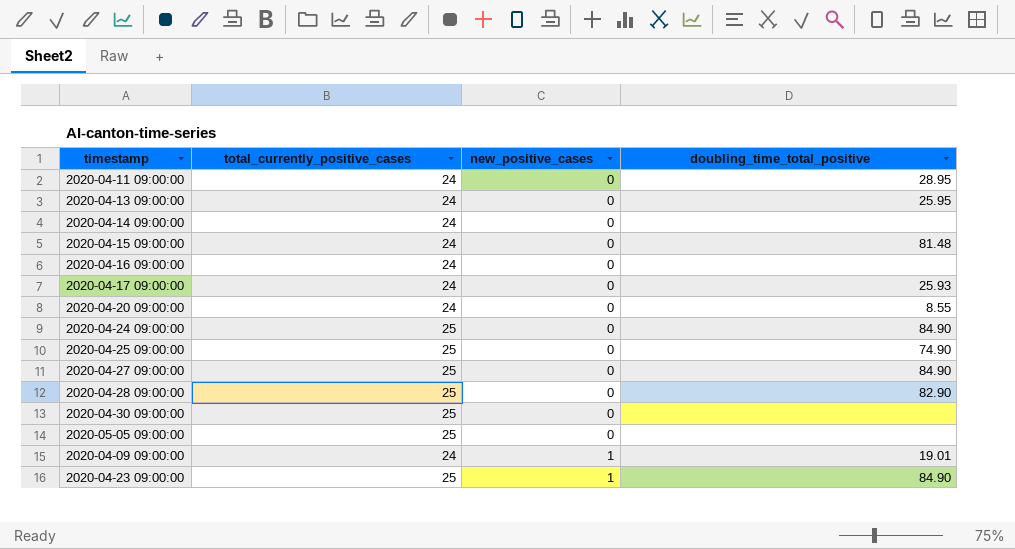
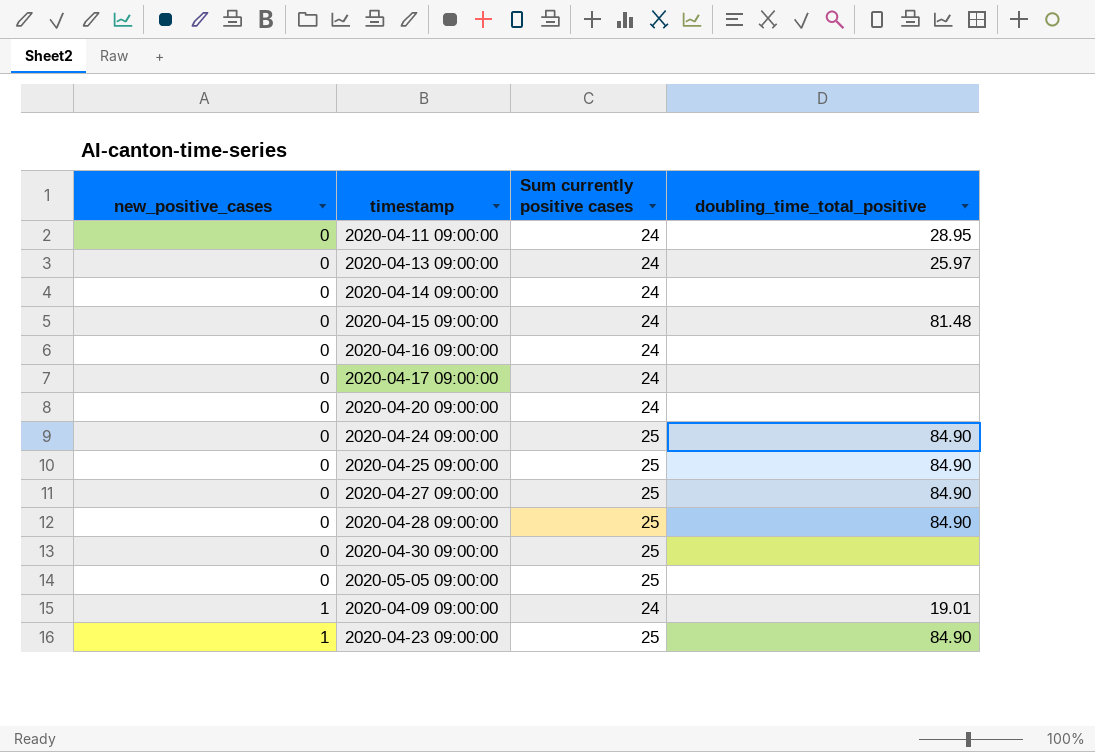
column new_positive_cases | position: 3 -> 1
column name: total_currently_positive_cases -> Sum currently positive cases
2020-04-13 09:00:00 | doubling_time_total_positive: 25.95 -> 25.97
2020-04-17 09:00:00 | doubling_time_total_positive: 25.93 -> none
2020-04-20 09:00:00 | doubling_time_total_positive: 8.55 -> none
2020-04-25 09:00:00 | doubling_time_total_positive: 74.90 -> 84.90
2020-04-28 09:00:00 | doubling_time_total_positive: 82.90 -> 84.90

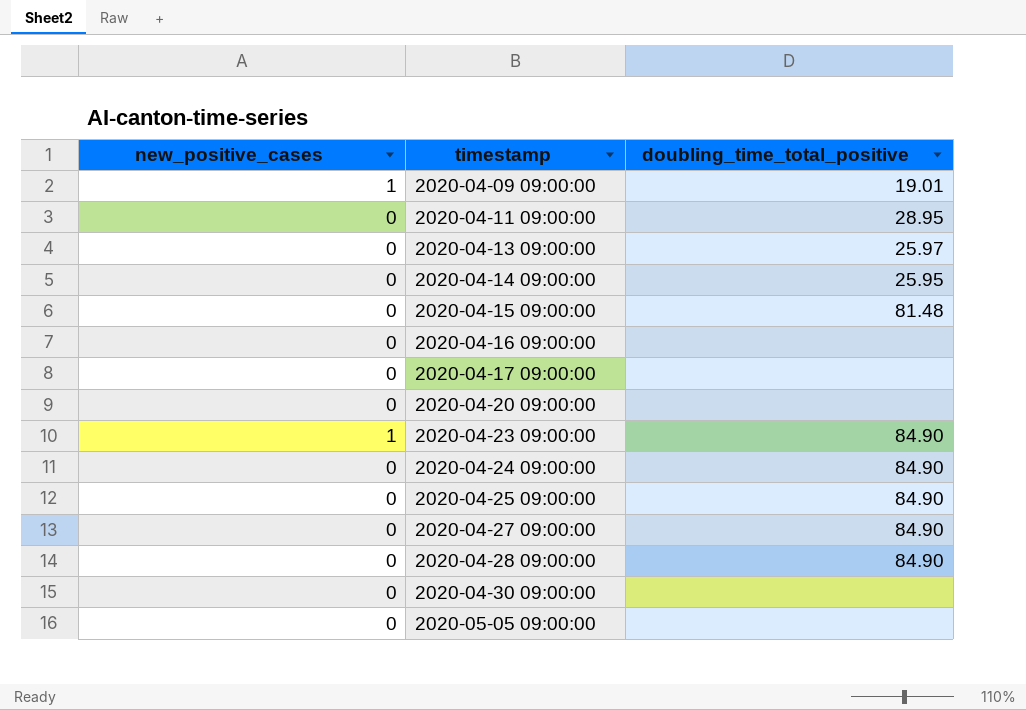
row order: new_positive_cases ascending -> timestamp ascending
column Sum currently positive cases | position: 3 -> none
2020-04-14 09:00:00 | doubling_time_total_positive: none -> 25.95

